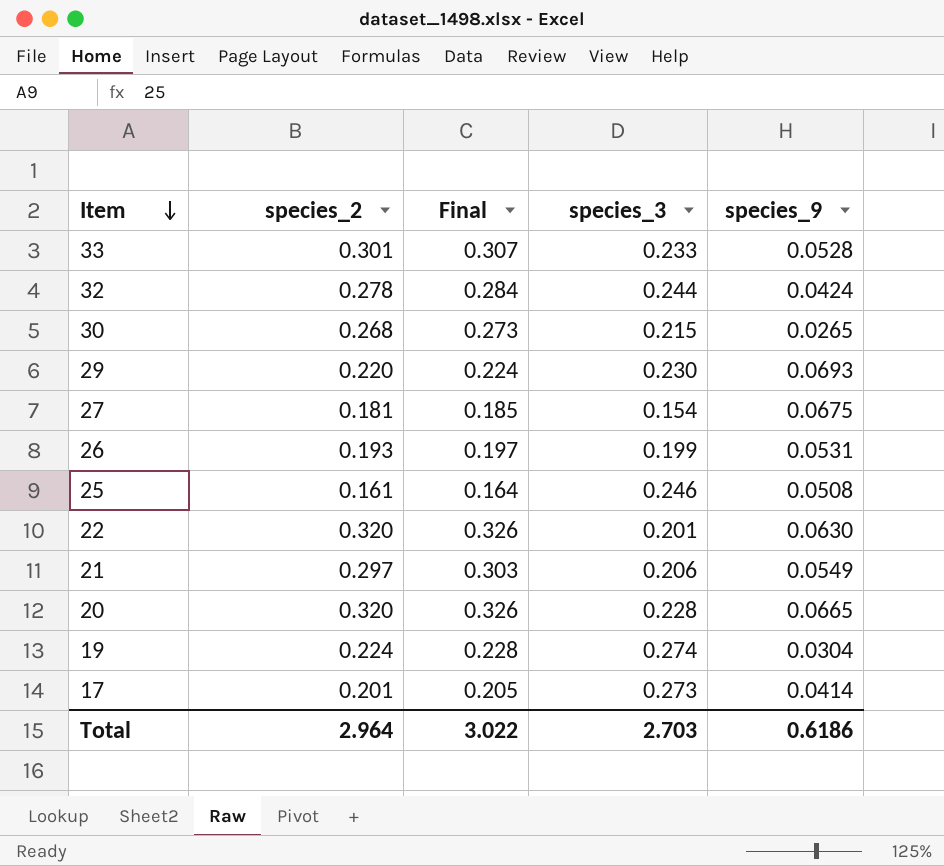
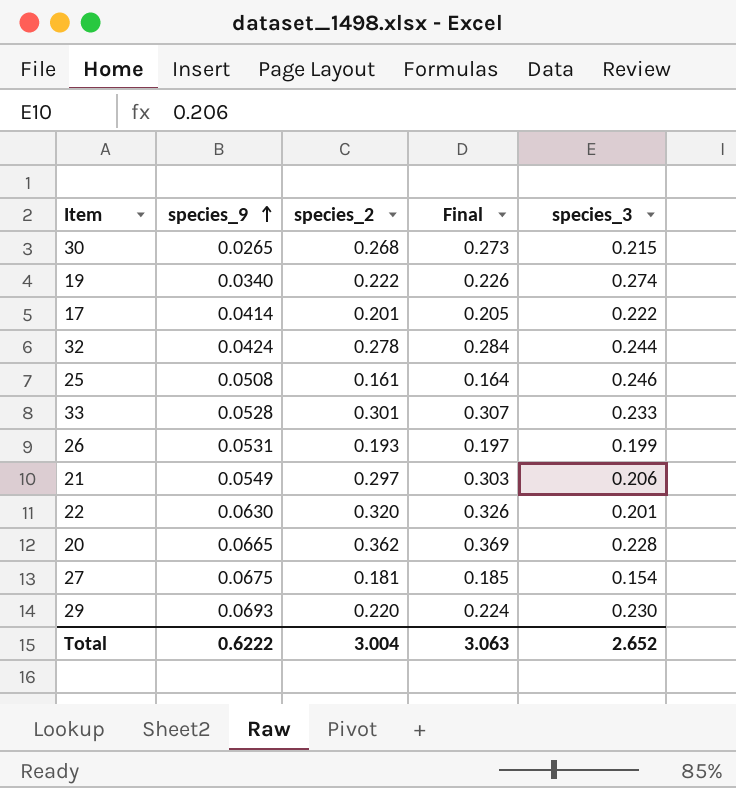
row order: Item descending -> species_9 ascending
column species_9 | position: 5 -> 2
19 | species_9: 0.0304 -> 0.0340
19 | species_2: 0.224 -> 0.222
19 | Final: 0.228 -> 0.226
17 | species_3: 0.273 -> 0.222
20 | species_2: 0.320 -> 0.362
20 | Final: 0.326 -> 0.369
Total | species_9: 0.6186 -> 0.6222
Total | species_2: 2.964 -> 3.004
Total | Final: 3.022 -> 3.063
Total | species_3: 2.703 -> 2.652

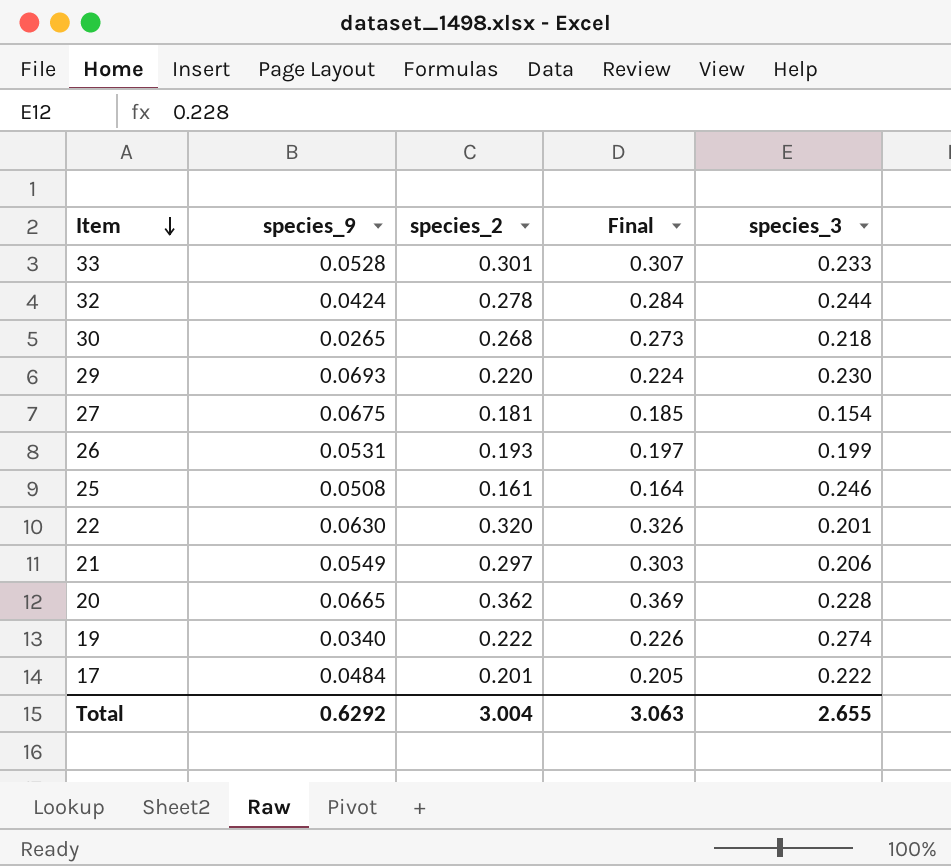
row order: species_9 ascending -> Item descending
30 | species_3: 0.215 -> 0.218
17 | species_9: 0.0414 -> 0.0484
Total | species_9: 0.6222 -> 0.6292
Total | species_3: 2.652 -> 2.655

